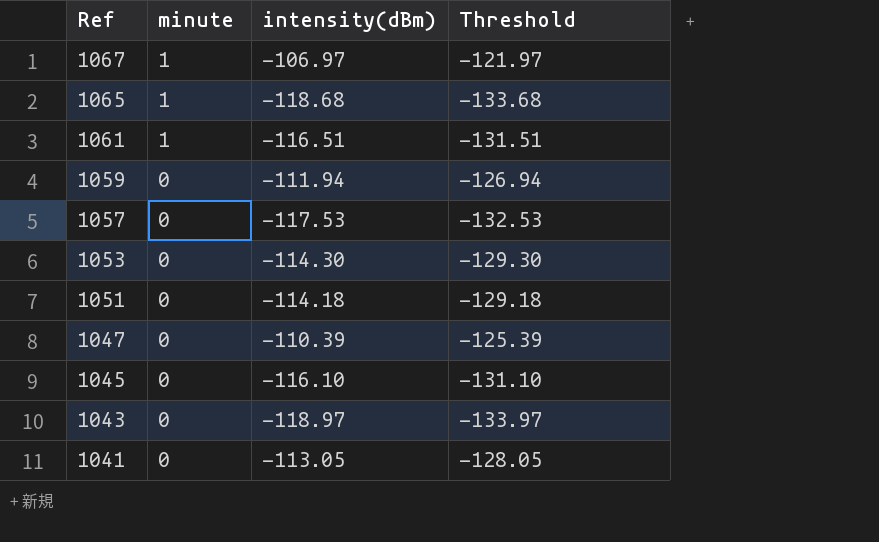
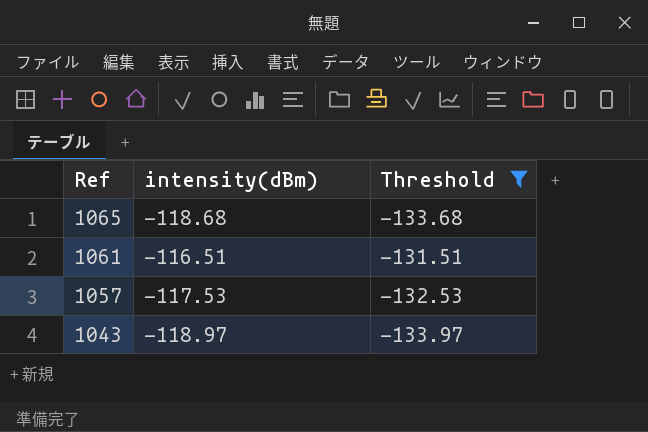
filter: none -> Threshold <= -131.51
column minute | position: 2 -> none

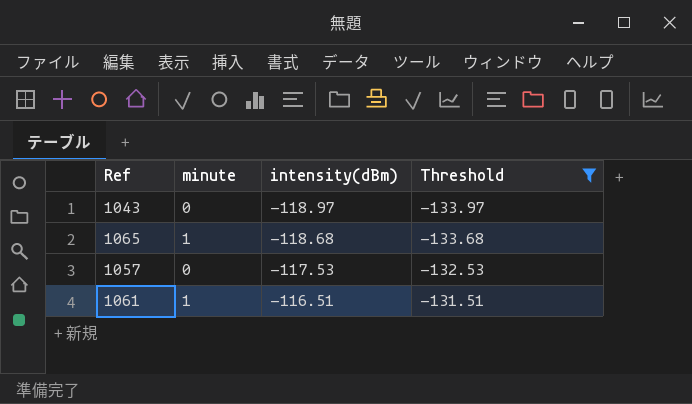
row order: Ref descending -> intensity(dBm) ascending
column minute | position: none -> 2

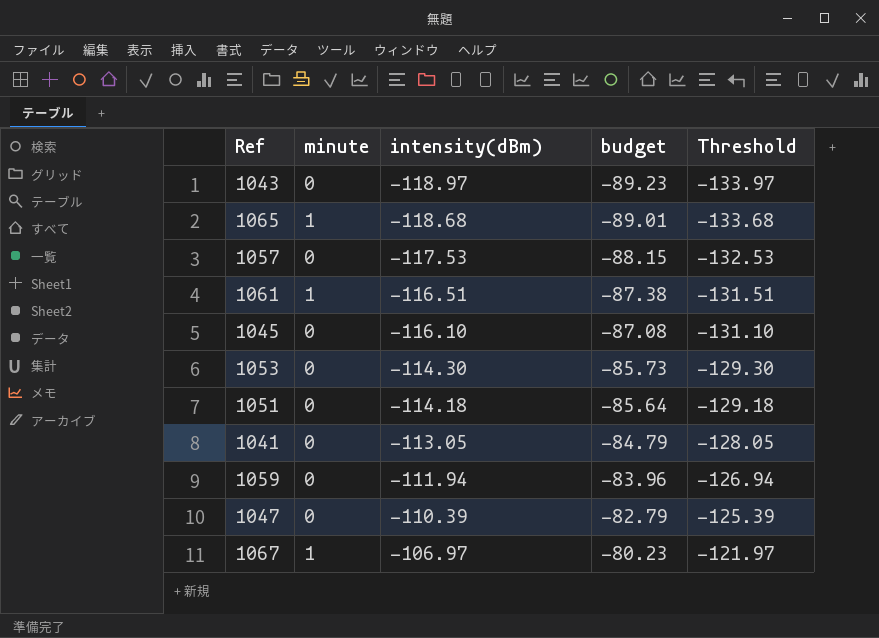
filter: Threshold <= -131.51 -> none
column budget | formula: none -> [intensity(dBm)] * 0.75

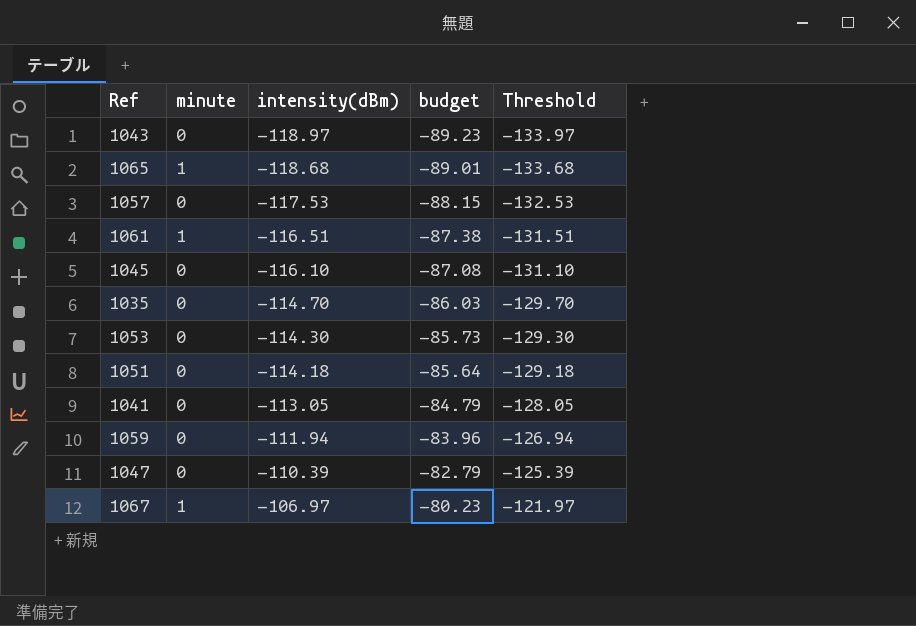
row 1035: none -> 0 | -114.70 | -86.03 | -129.70

